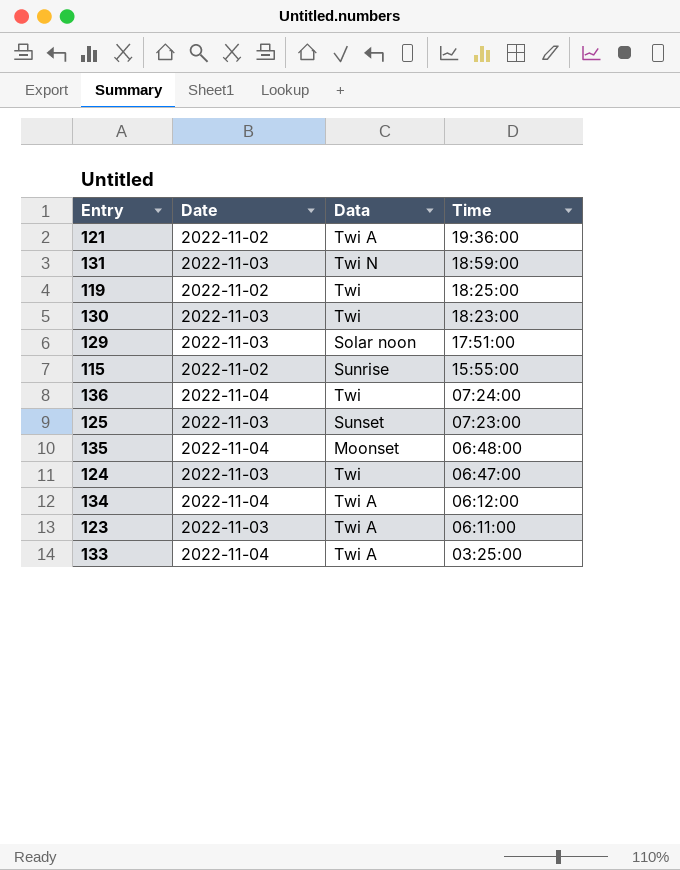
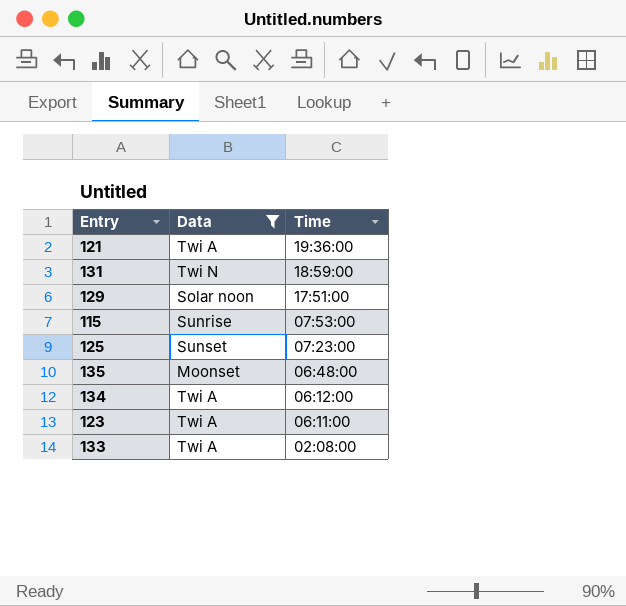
filter: none -> Data != Twi
column Date | position: 2 -> none
115 | Time: 15:55:00 -> 07:53:00
133 | Time: 03:25:00 -> 02:08:00

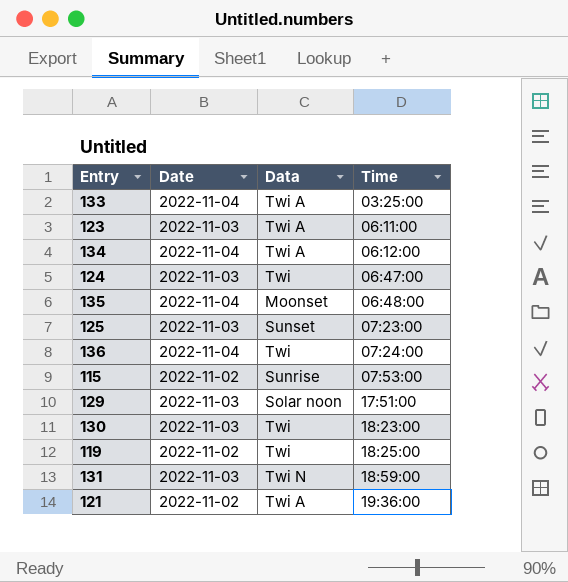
filter: Data != Twi -> none
row order: Time descending -> Time ascending
column Date | position: none -> 2
133 | Time: 02:08:00 -> 03:25:00

